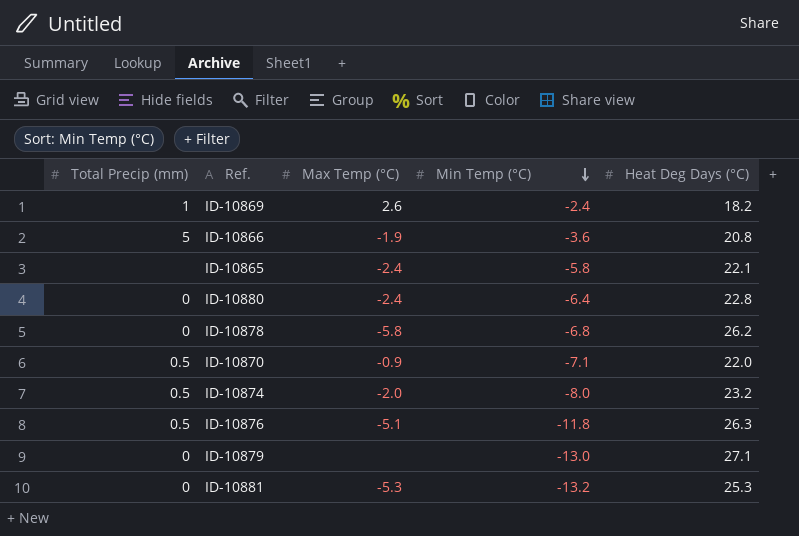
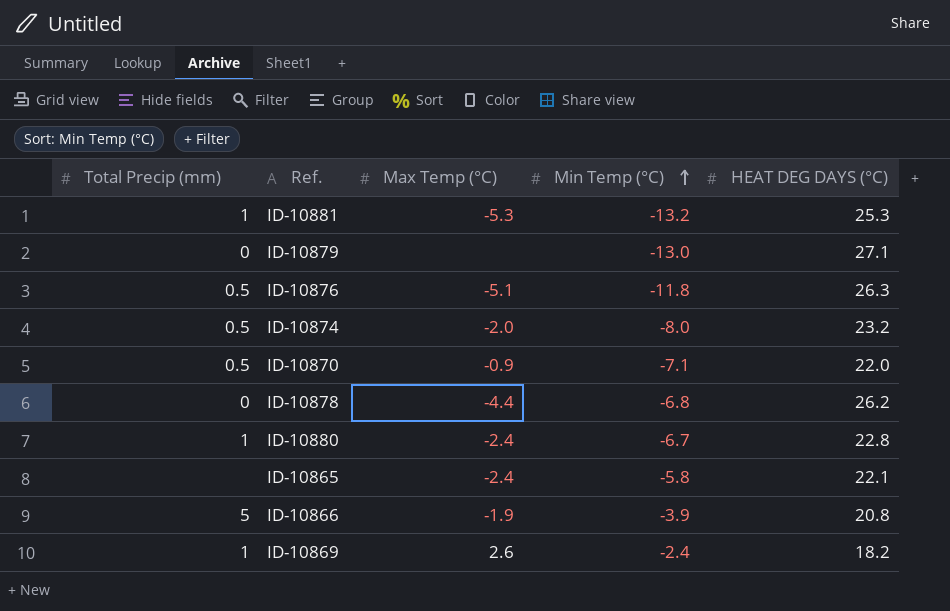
row order: Min Temp (°C) descending -> Min Temp (°C) ascending
column name: Heat Deg Days (°C) -> HEAT DEG DAYS (°C)
ID-10881 | Total Precip (mm): 0 -> 1
ID-10878 | Max Temp (°C): -5.8 -> -4.4
ID-10880 | Total Precip (mm): 0 -> 1
ID-10880 | Min Temp (°C): -6.4 -> -6.7
ID-10866 | Min Temp (°C): -3.6 -> -3.9

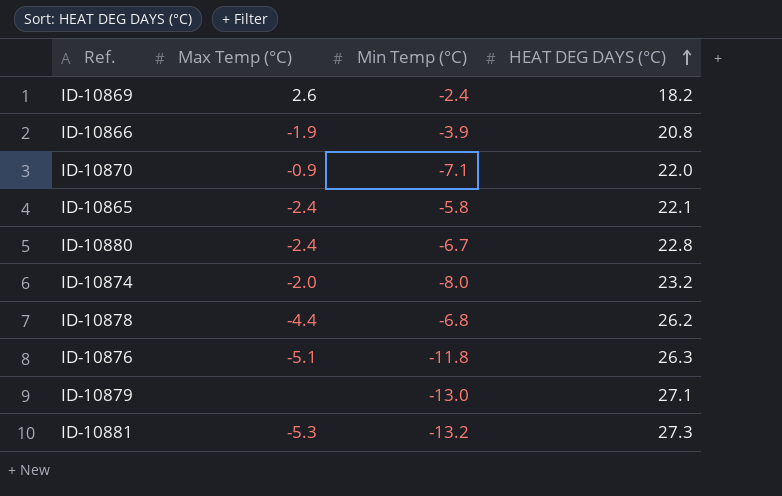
row order: Min Temp (°C) ascending -> HEAT DEG DAYS (°C) ascending
column Total Precip (mm) | position: 1 -> none
ID-10881 | HEAT DEG DAYS (°C): 25.3 -> 27.3

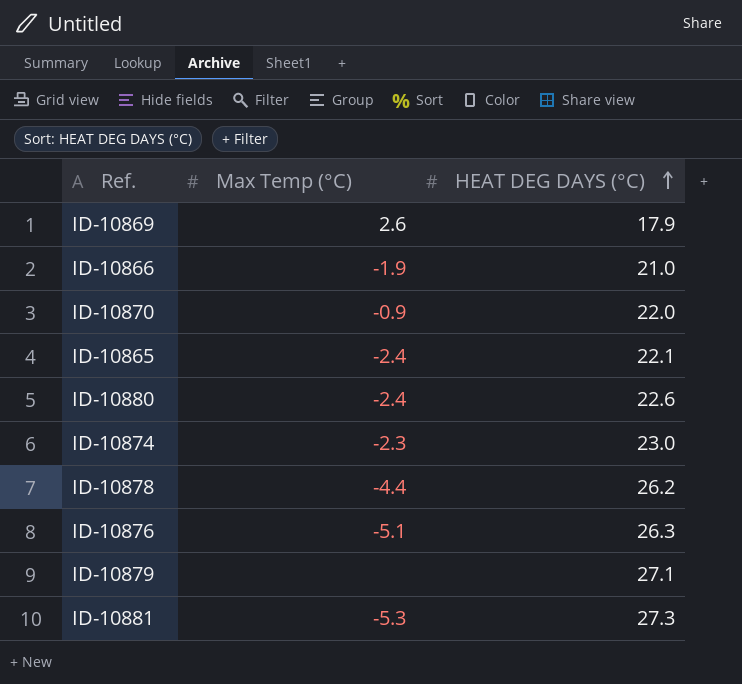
column Min Temp (°C) | position: 3 -> none
ID-10869 | HEAT DEG DAYS (°C): 18.2 -> 17.9
ID-10866 | HEAT DEG DAYS (°C): 20.8 -> 21.0
ID-10880 | HEAT DEG DAYS (°C): 22.8 -> 22.6
ID-10874 | Max Temp (°C): -2.0 -> -2.3
ID-10874 | HEAT DEG DAYS (°C): 23.2 -> 23.0

